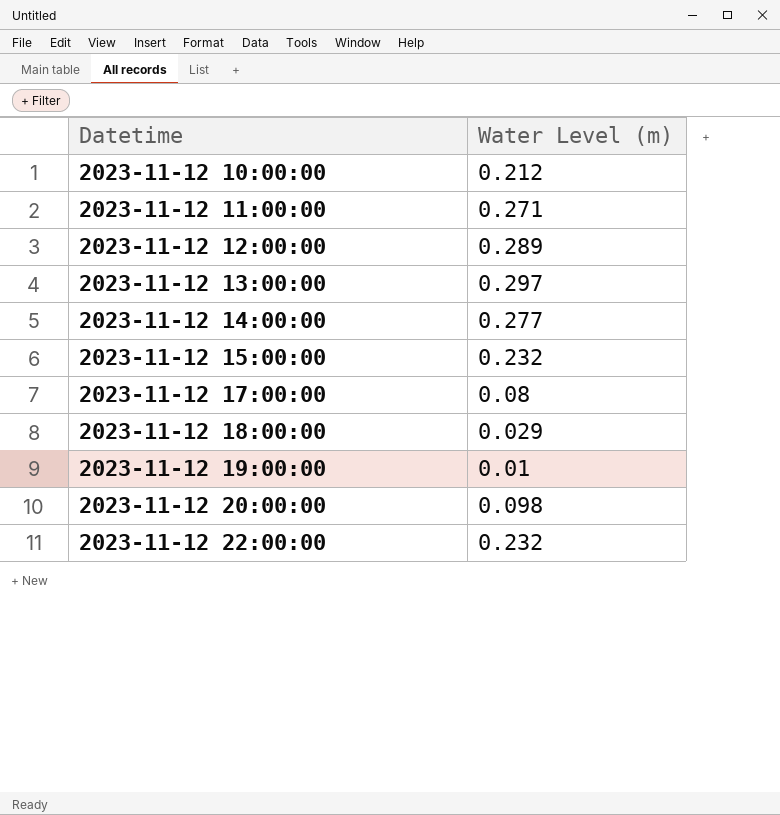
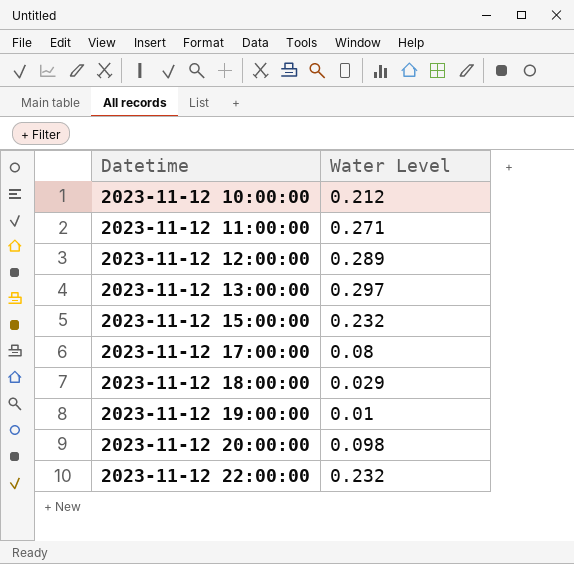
column name: Water Level (m) -> Water Level
row 2023-11-12 14:00:00: 0.277 -> none

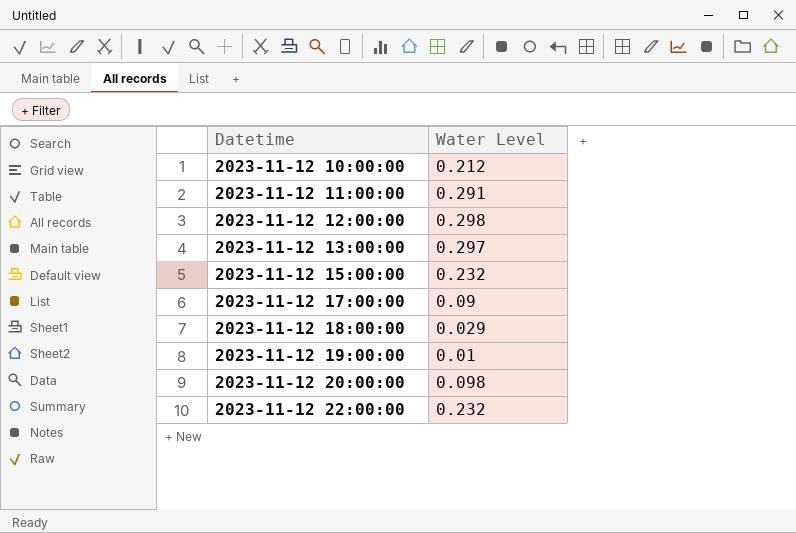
2023-11-12 11:00:00 | Water Level: 0.271 -> 0.291
2023-11-12 12:00:00 | Water Level: 0.289 -> 0.298
2023-11-12 17:00:00 | Water Level: 0.08 -> 0.09

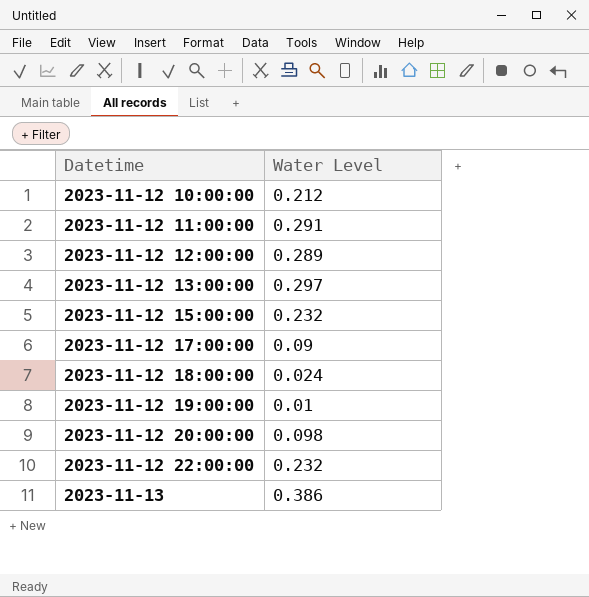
2023-11-12 12:00:00 | Water Level: 0.298 -> 0.289
2023-11-12 18:00:00 | Water Level: 0.029 -> 0.024
row 2023-11-13: none -> 0.386

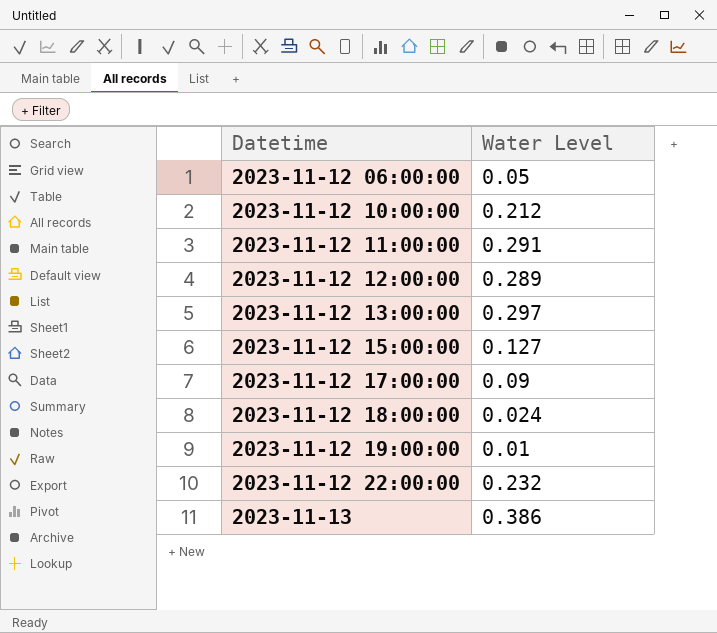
row 2023-11-12 20:00:00: 0.098 -> none
row 2023-11-12 06:00:00: none -> 0.05
2023-11-12 15:00:00 | Water Level: 0.232 -> 0.127

